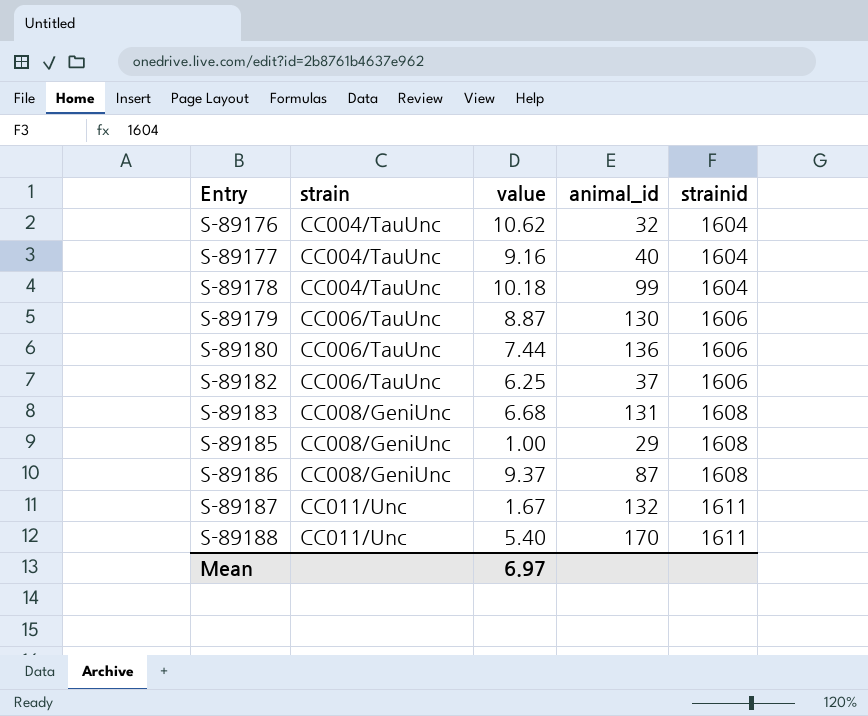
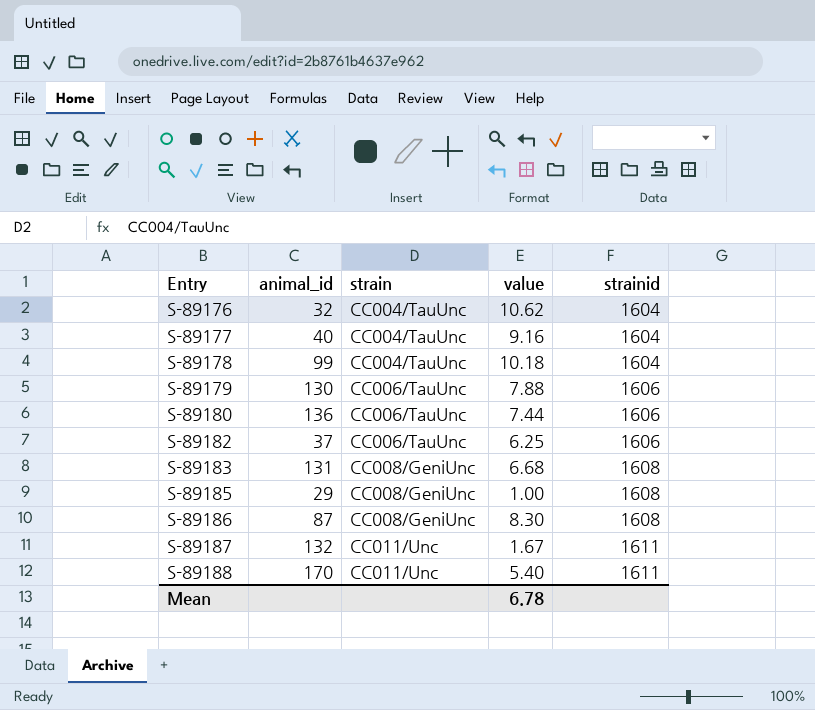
column animal_id | position: 4 -> 2
S-89179 | value: 8.87 -> 7.88
S-89186 | value: 9.37 -> 8.30
Mean | value: 6.97 -> 6.78

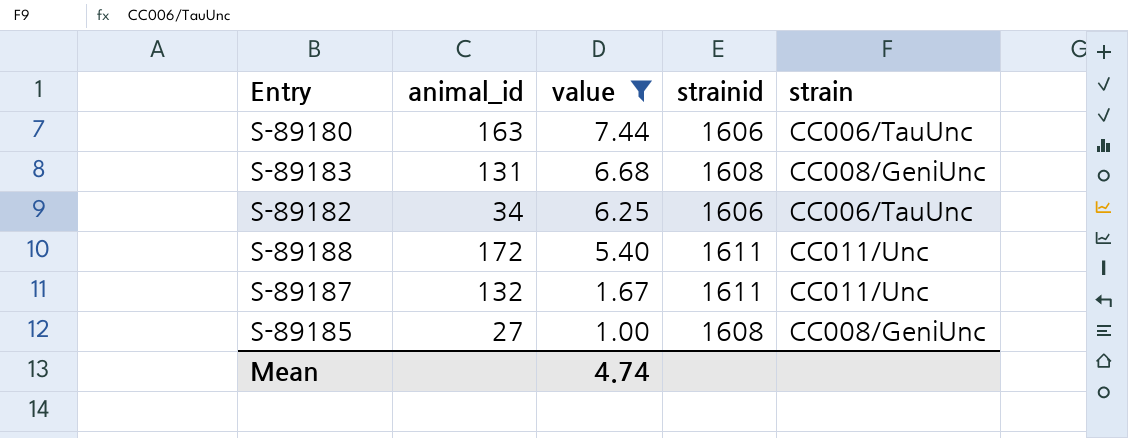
filter: none -> value <= 7.44
row order: Entry ascending -> value descending
column strain | position: 3 -> 5
S-89180 | animal_id: 136 -> 163
S-89182 | animal_id: 37 -> 34
S-89188 | animal_id: 170 -> 172
S-89185 | animal_id: 29 -> 27
Mean | value: 6.78 -> 4.74

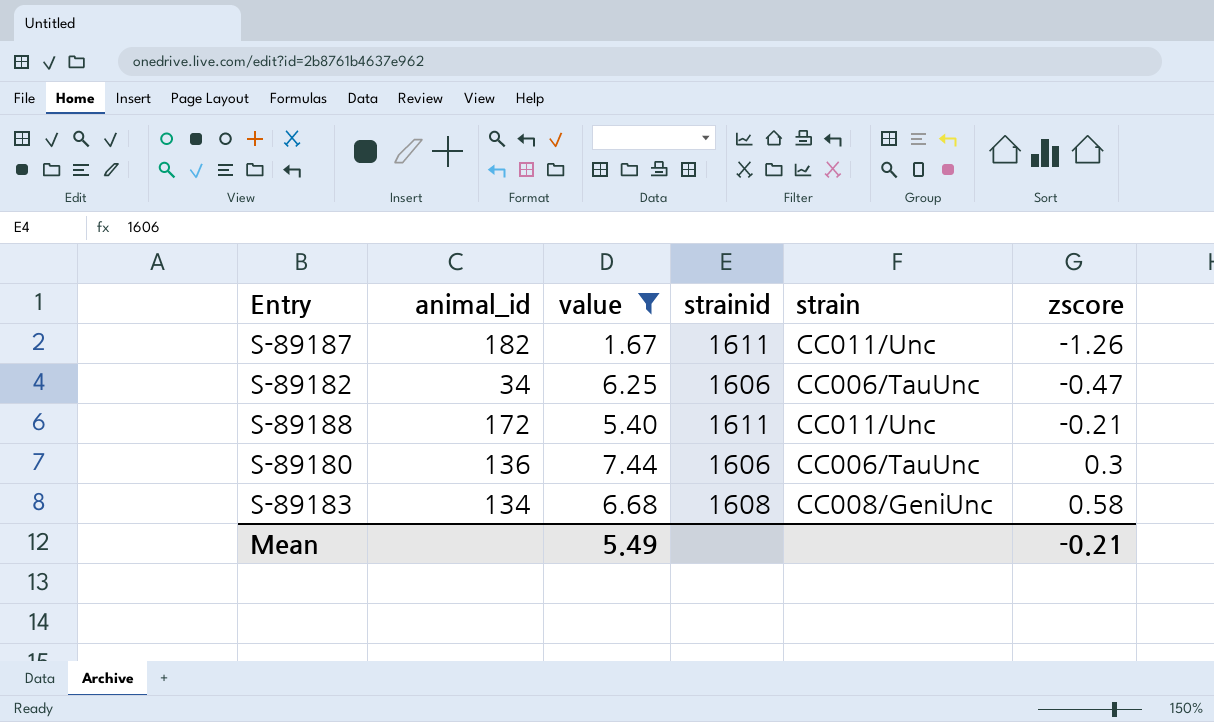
row order: value descending -> zscore ascending
column zscore | position: none -> 6
row S-89185: 27 | 1.00 | 1608 | CC008/GeniUnc -> none
S-89187 | animal_id: 132 -> 182
S-89180 | animal_id: 163 -> 136
S-89183 | animal_id: 131 -> 134
Mean | value: 4.74 -> 5.49

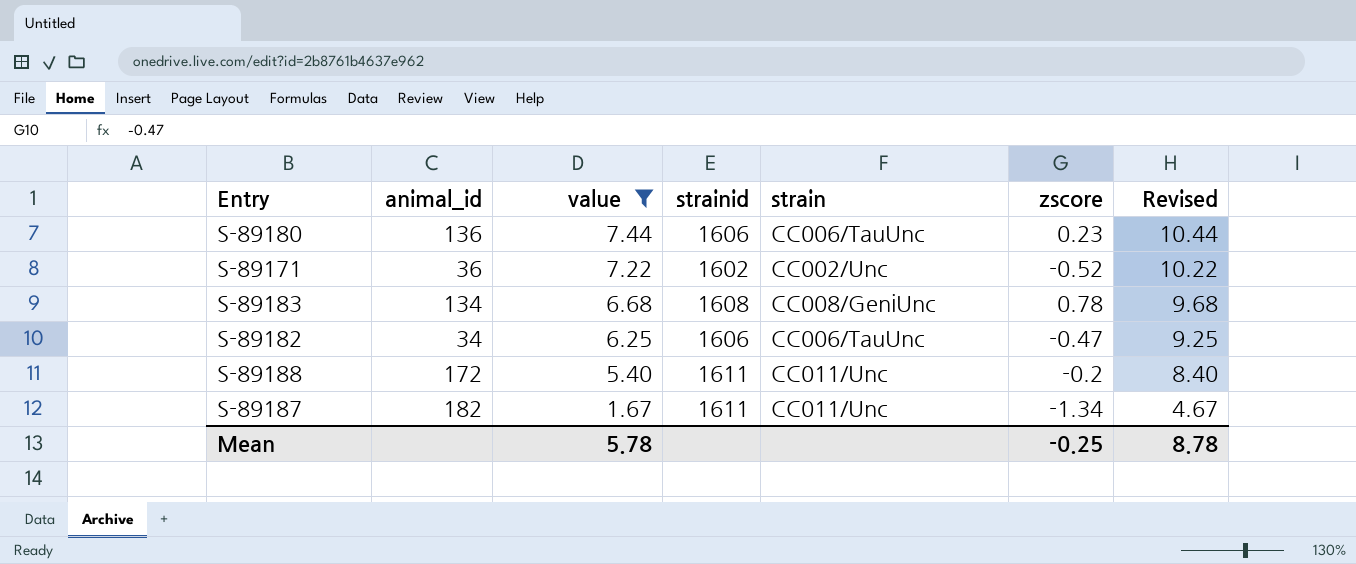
row order: zscore ascending -> value descending
column Revised | formula: none -> [value] + 3
S-89180 | zscore: 0.3 -> 0.23
row S-89171: none -> 36 | 7.22 | 1602 | CC002/Unc | -0.52 | 10.22
S-89183 | zscore: 0.58 -> 0.78
S-89188 | zscore: -0.21 -> -0.2
S-89187 | zscore: -1.26 -> -1.34
Mean | value: 5.49 -> 5.78
Mean | zscore: -0.21 -> -0.25

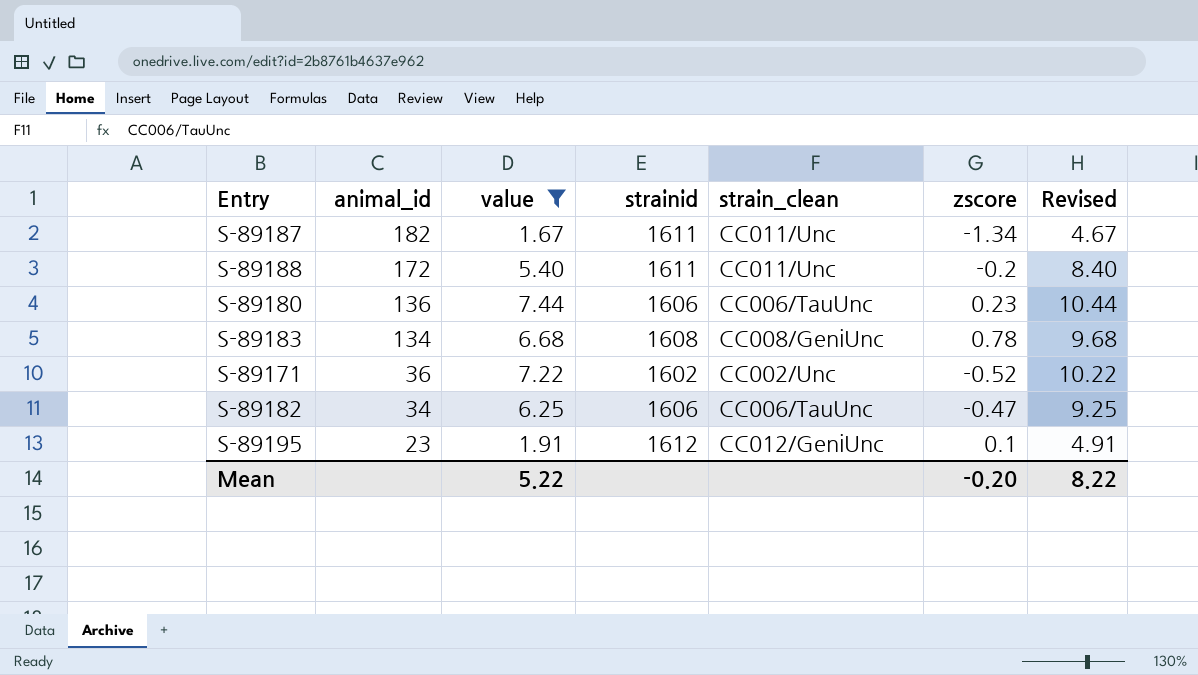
row order: value descending -> animal_id descending
column name: strain -> strain_clean
row S-89195: none -> 23 | 1.91 | 1612 | CC012/GeniUnc | 0.1 | 4.91
Mean | value: 5.78 -> 5.22
Mean | zscore: -0.25 -> -0.20
Mean | Revised: 8.78 -> 8.22

